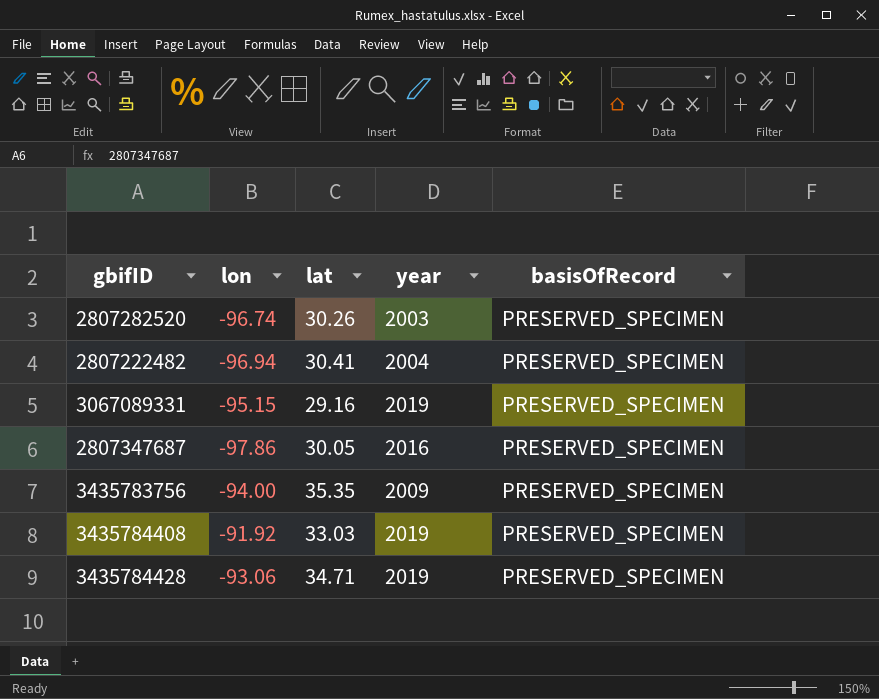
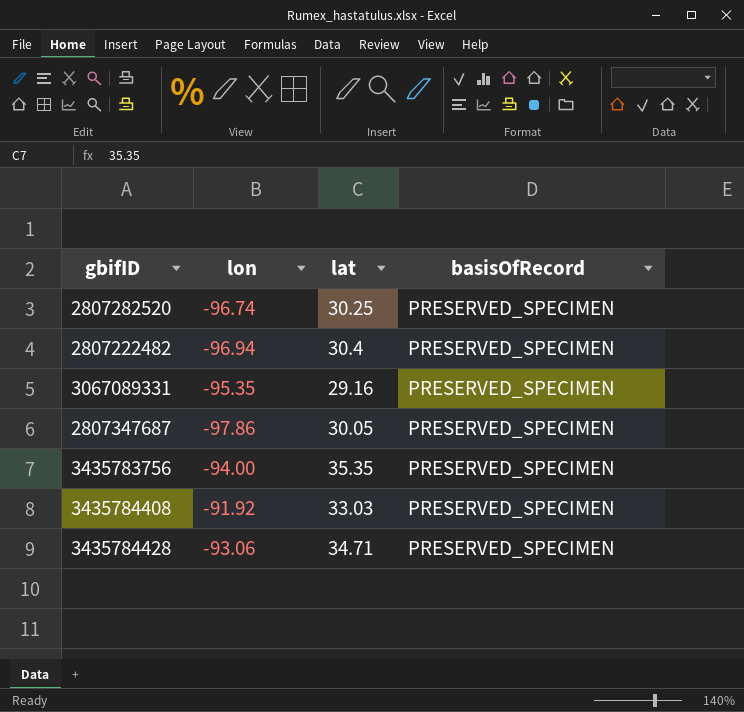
column year | position: 4 -> none
2807282520 | lat: 30.26 -> 30.25
2807222482 | lat: 30.41 -> 30.4
3067089331 | lon: -95.15 -> -95.35

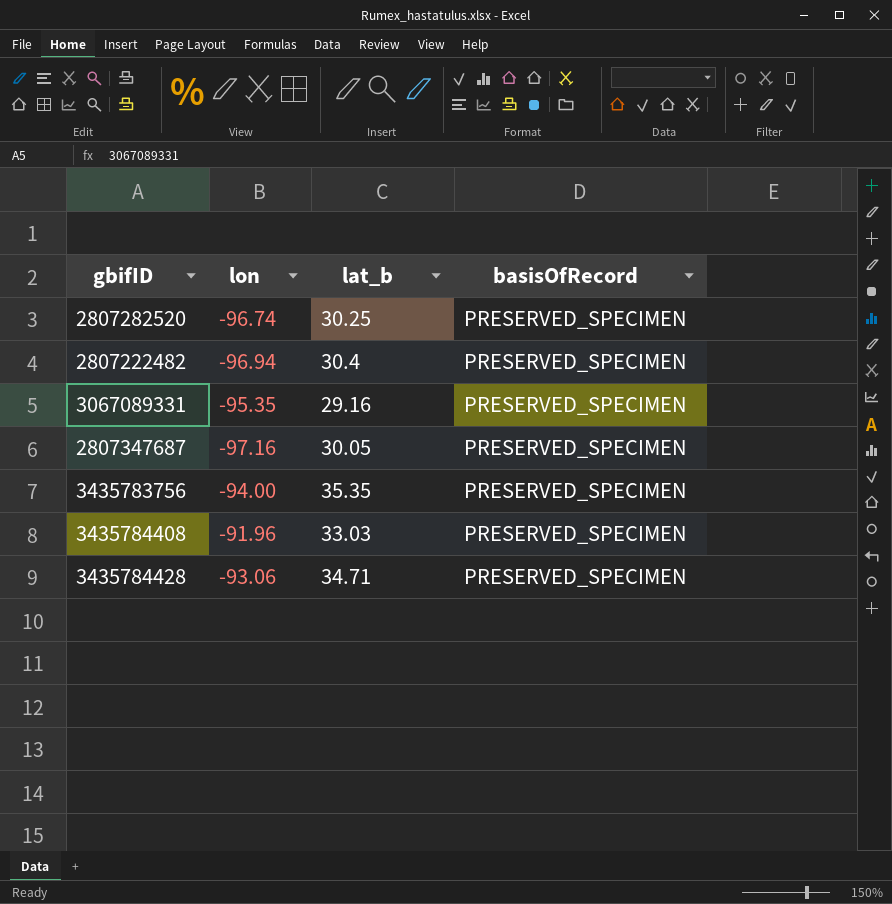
column name: lat -> lat_b
2807347687 | lon: -97.86 -> -97.16
3435784408 | lon: -91.92 -> -91.96

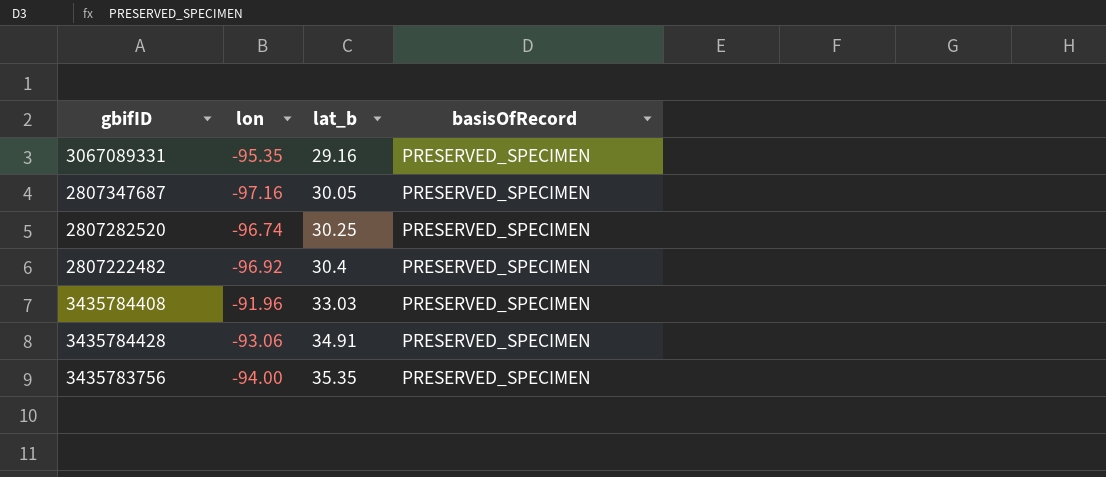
row order: none -> lat_b ascending
2807222482 | lon: -96.94 -> -96.92
3435784428 | lat_b: 34.71 -> 34.91

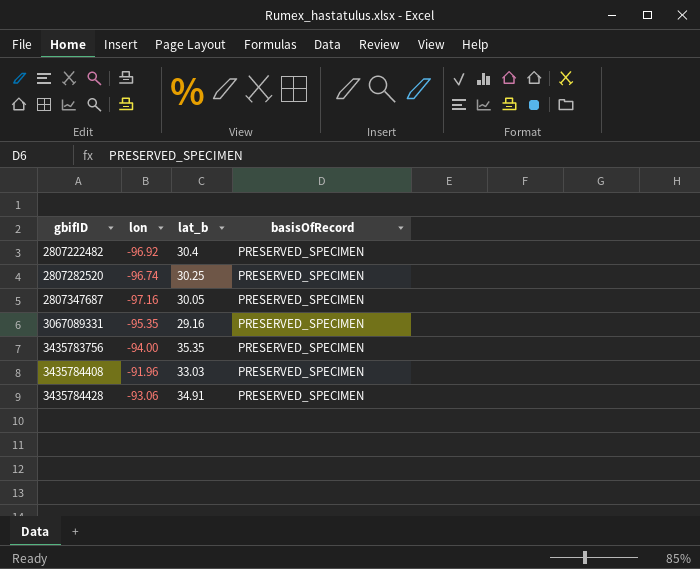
row order: lat_b ascending -> gbifID ascending

